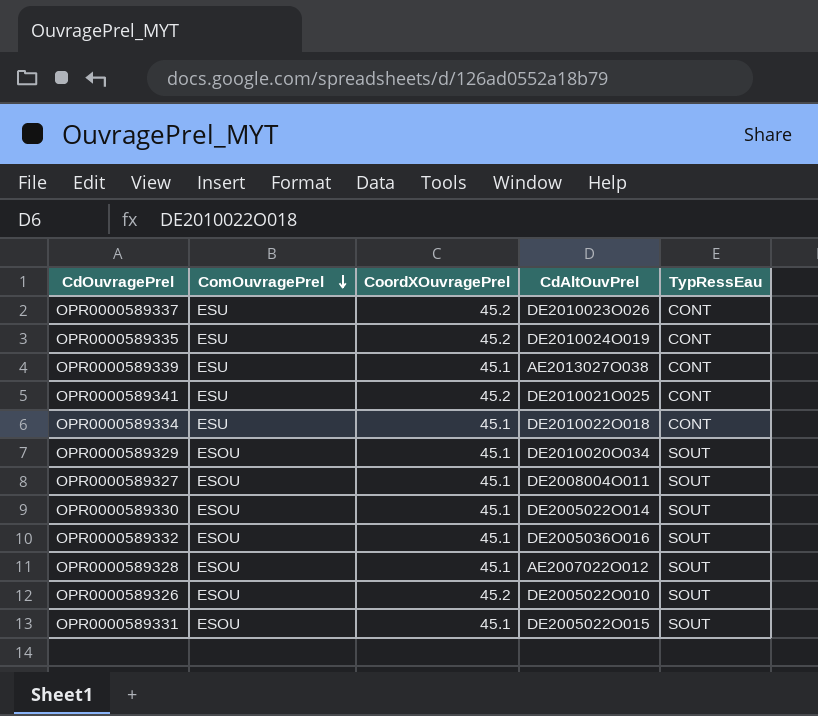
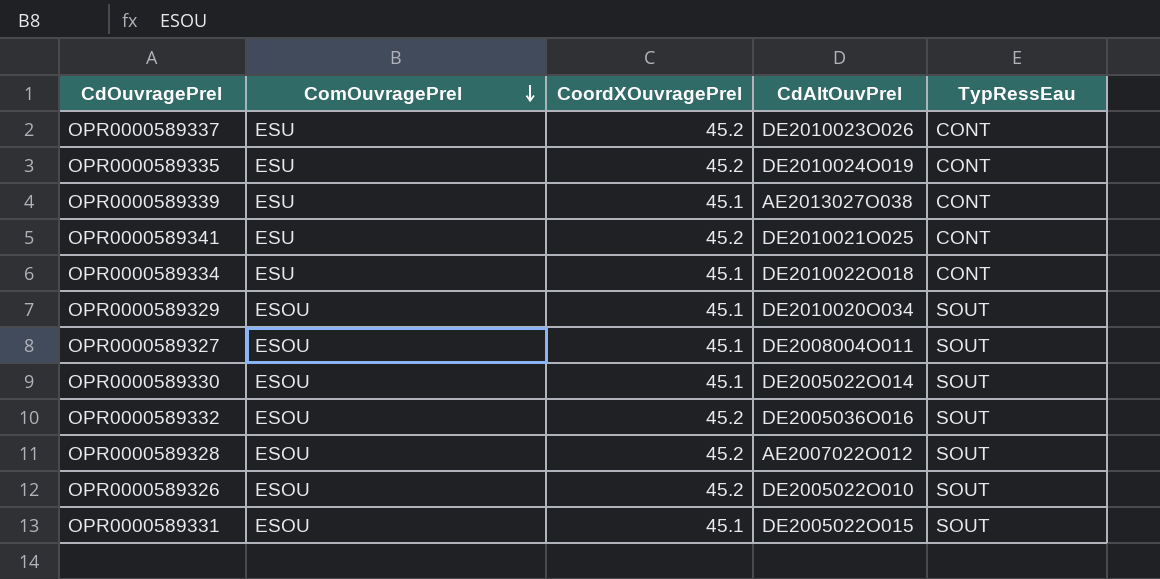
OPR0000589332 | CoordXOuvragePrel: 45.1 -> 45.2
OPR0000589328 | CoordXOuvragePrel: 45.1 -> 45.2

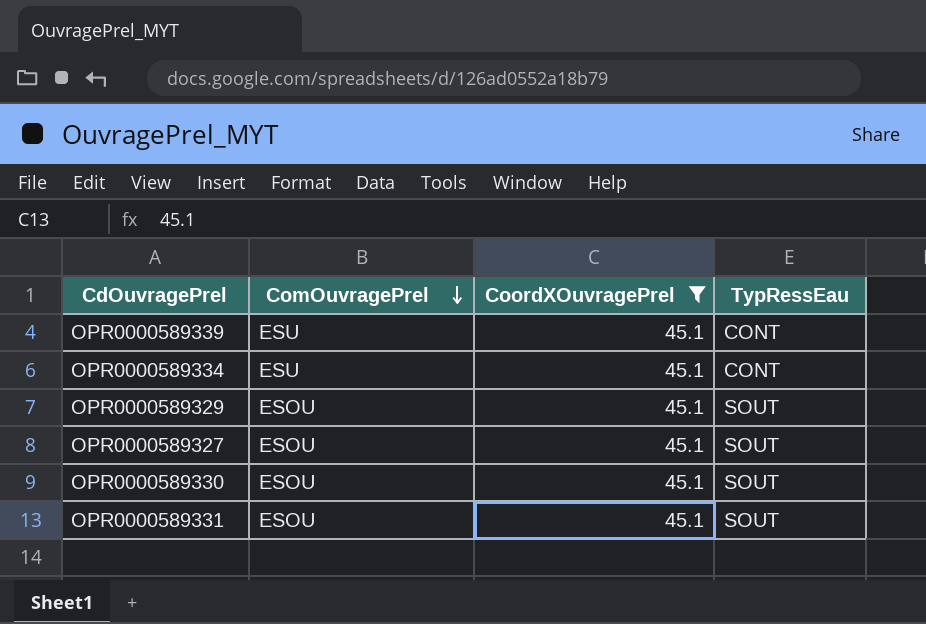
filter: none -> CoordXOuvragePrel = 45.1
column CdAltOuvPrel | position: 4 -> none

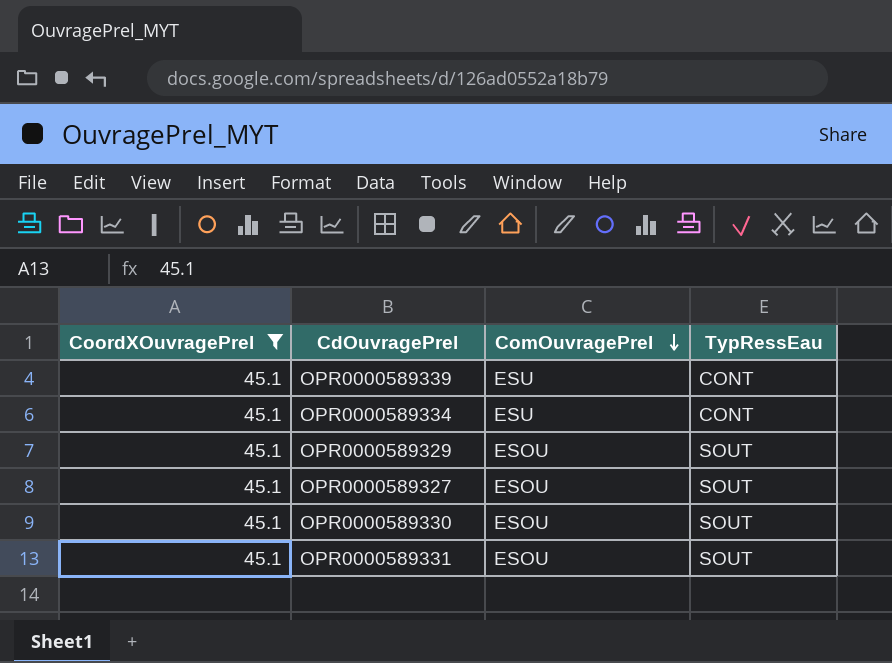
column CoordXOuvragePrel | position: 3 -> 1

